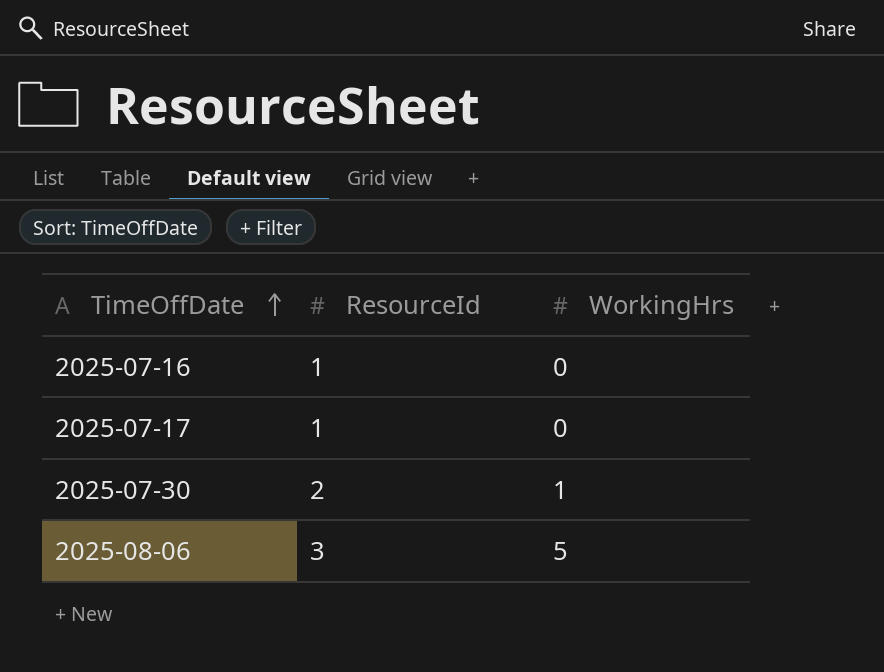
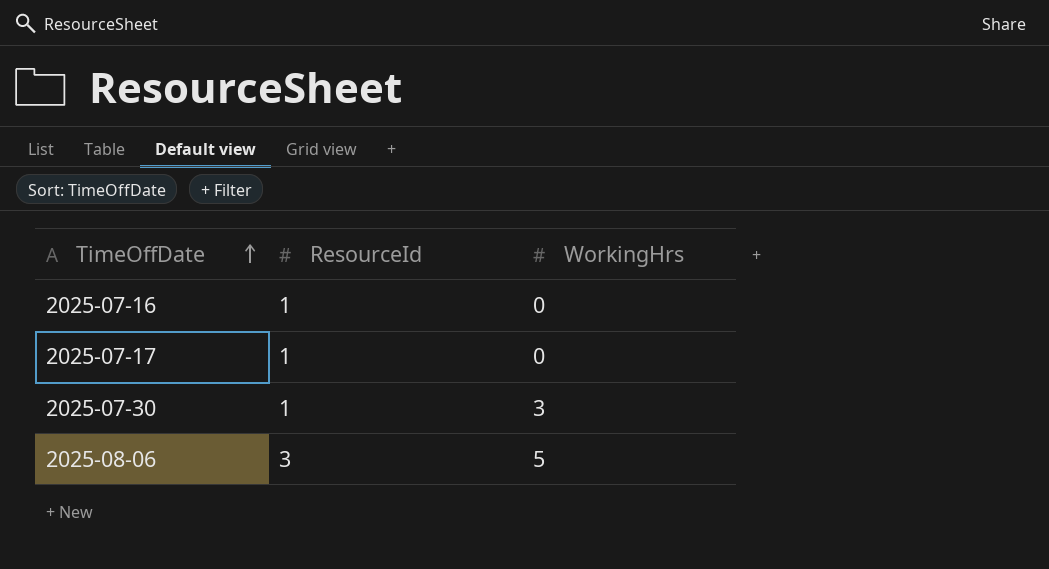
2025-07-30 | ResourceId: 2 -> 1
2025-07-30 | WorkingHrs: 1 -> 3

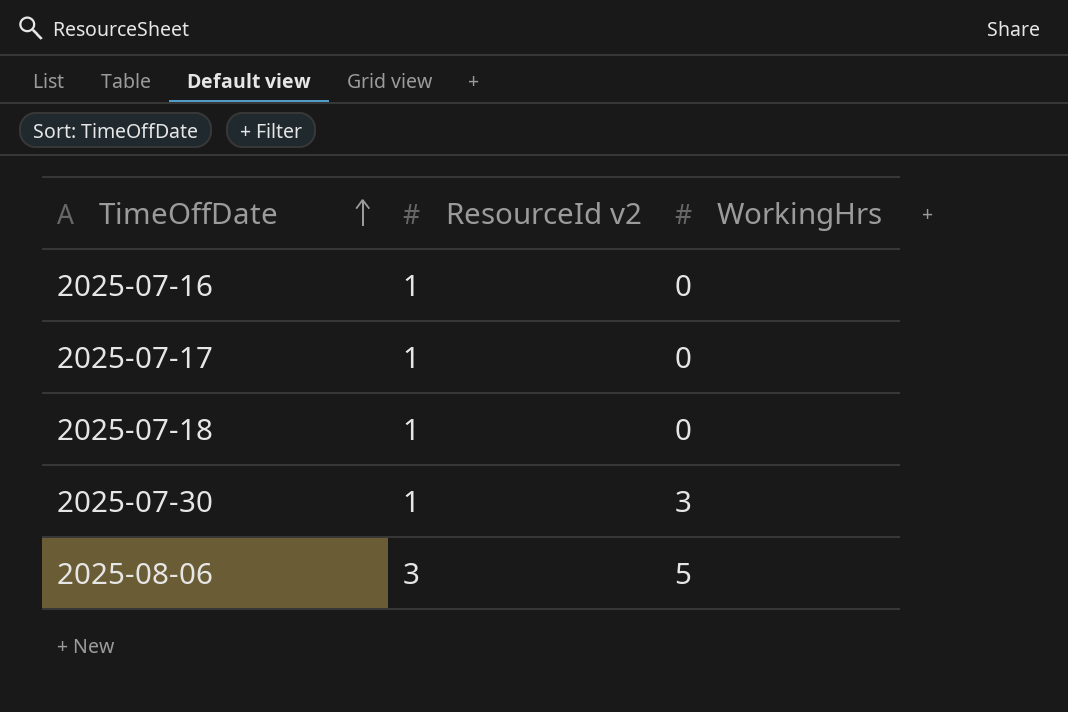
column name: ResourceId -> ResourceId v2
row 2025-07-18: none -> 1 | 0

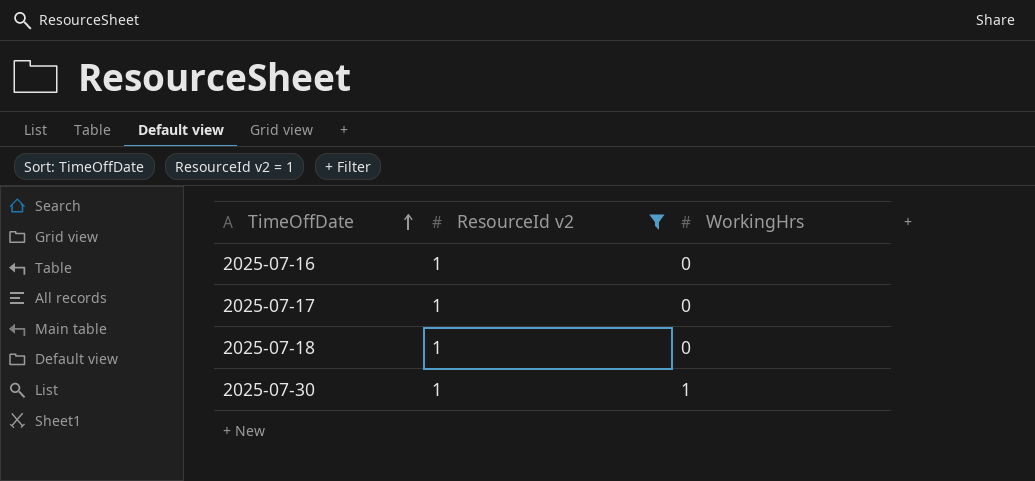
filter: none -> ResourceId v2 = 1
2025-07-30 | WorkingHrs: 3 -> 1

